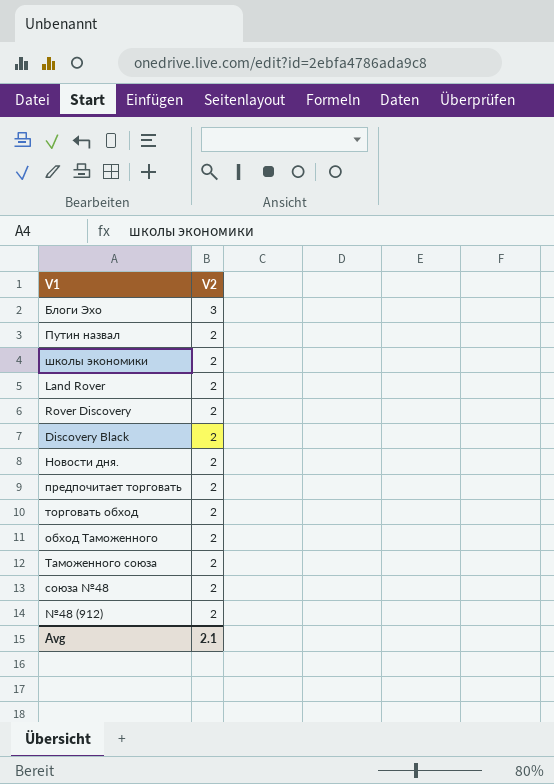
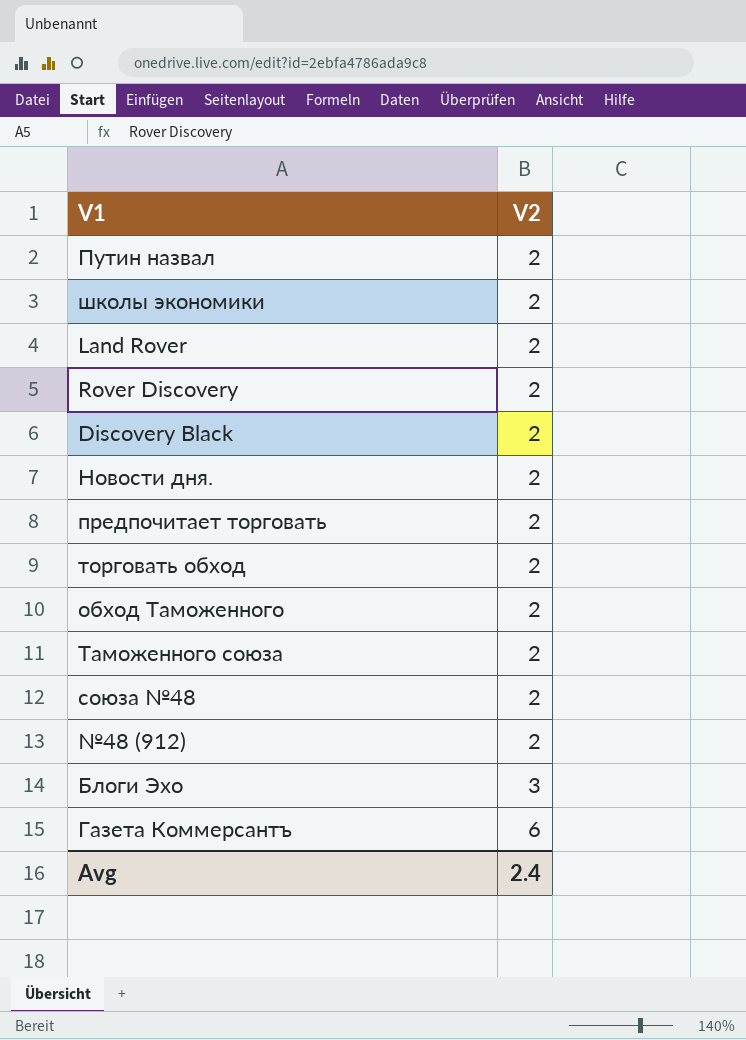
row order: V2 descending -> V2 ascending
row Газета Коммерсантъ: none -> 6
Avg | V2: 2.1 -> 2.4

